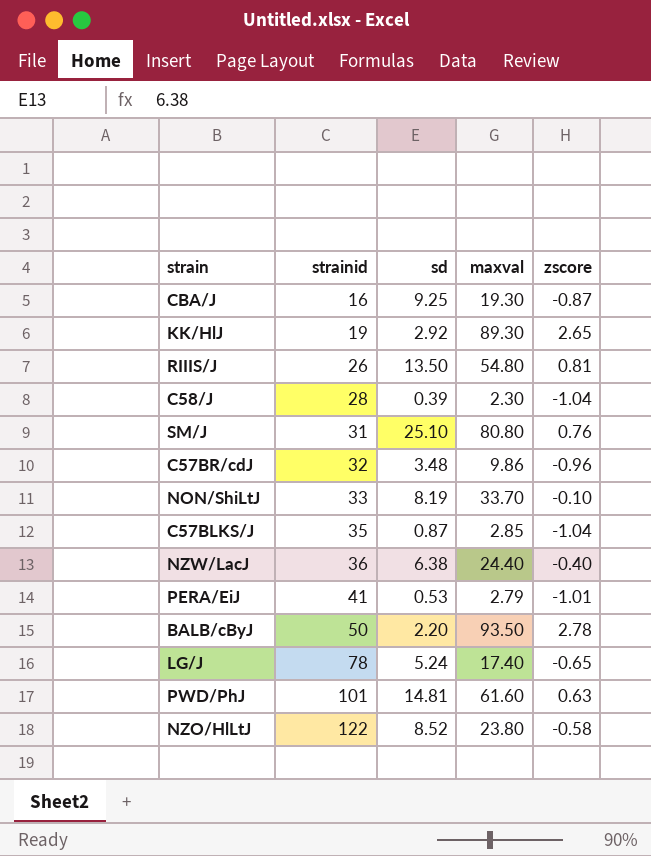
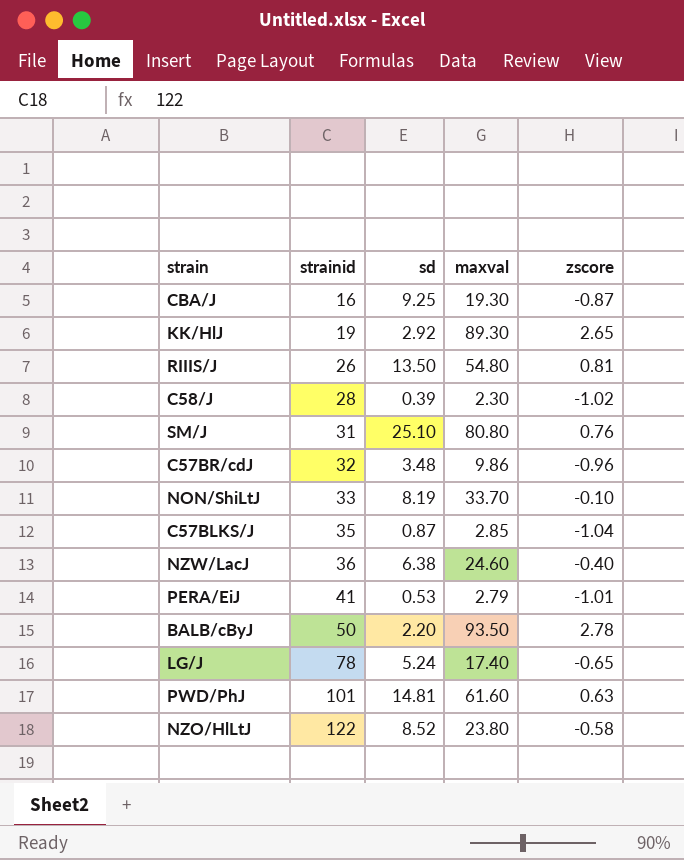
C58/J | zscore: -1.04 -> -1.02
NZW/LacJ | maxval: 24.40 -> 24.60

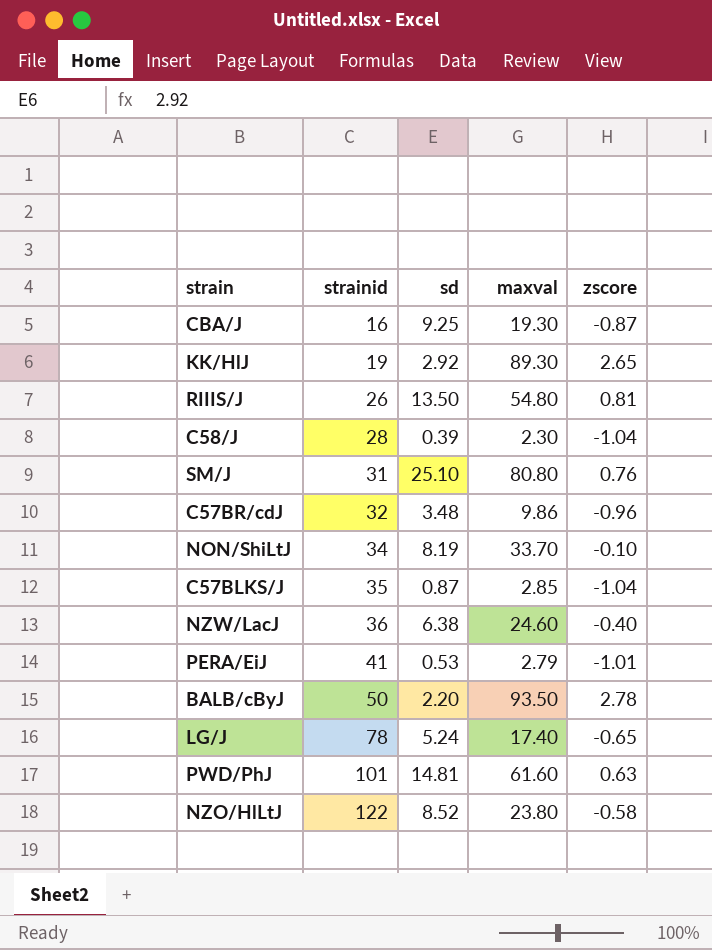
C58/J | zscore: -1.02 -> -1.04
NON/ShiLtJ | strainid: 33 -> 34

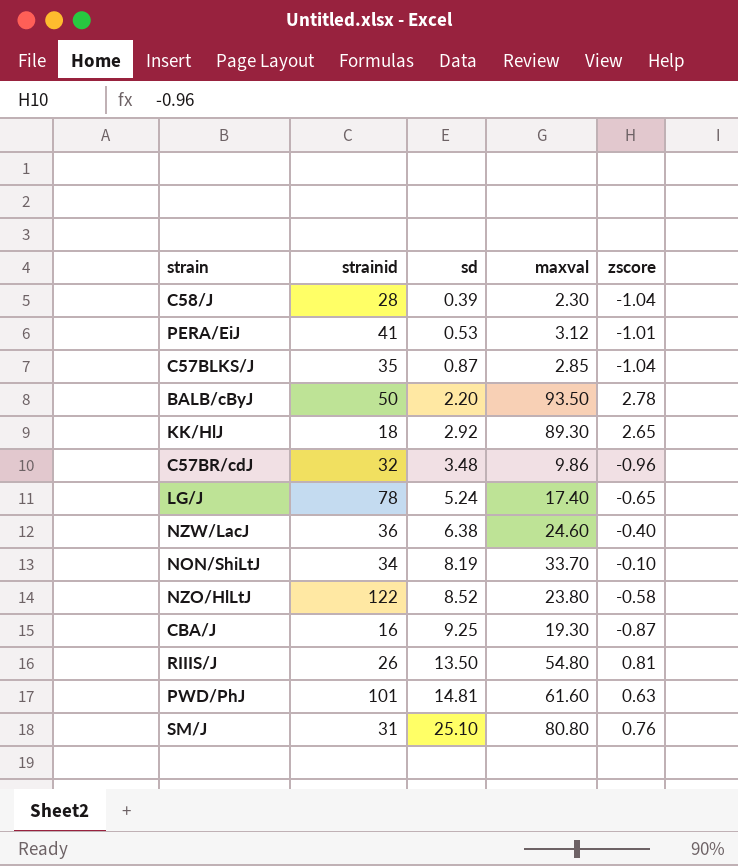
row order: strainid ascending -> sd ascending
PERA/EiJ | maxval: 2.79 -> 3.12
KK/HlJ | strainid: 19 -> 18

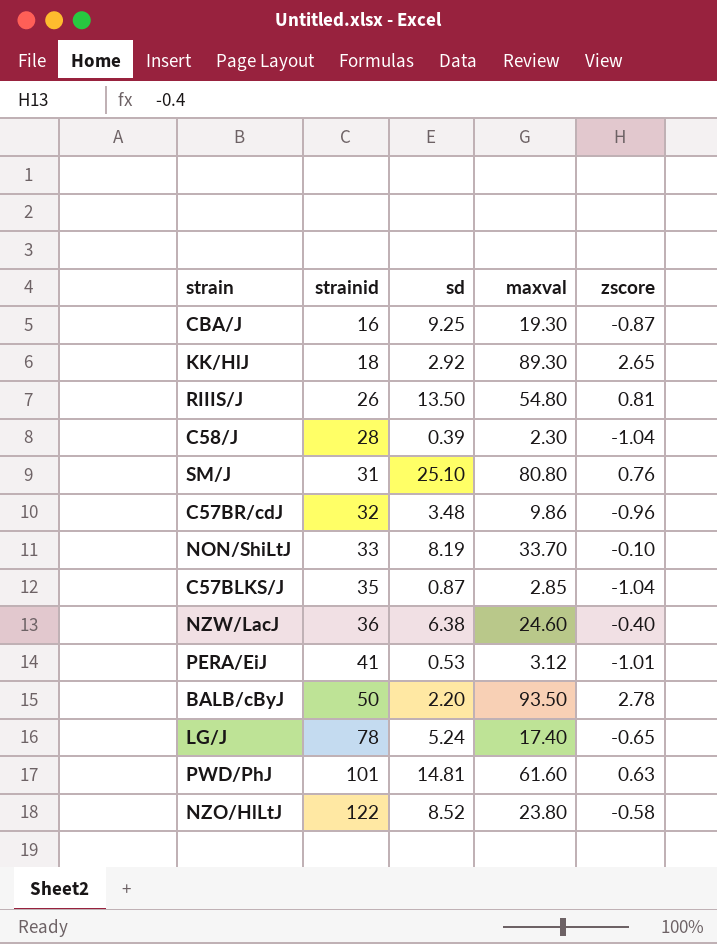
row order: sd ascending -> strainid ascending
NON/ShiLtJ | strainid: 34 -> 33

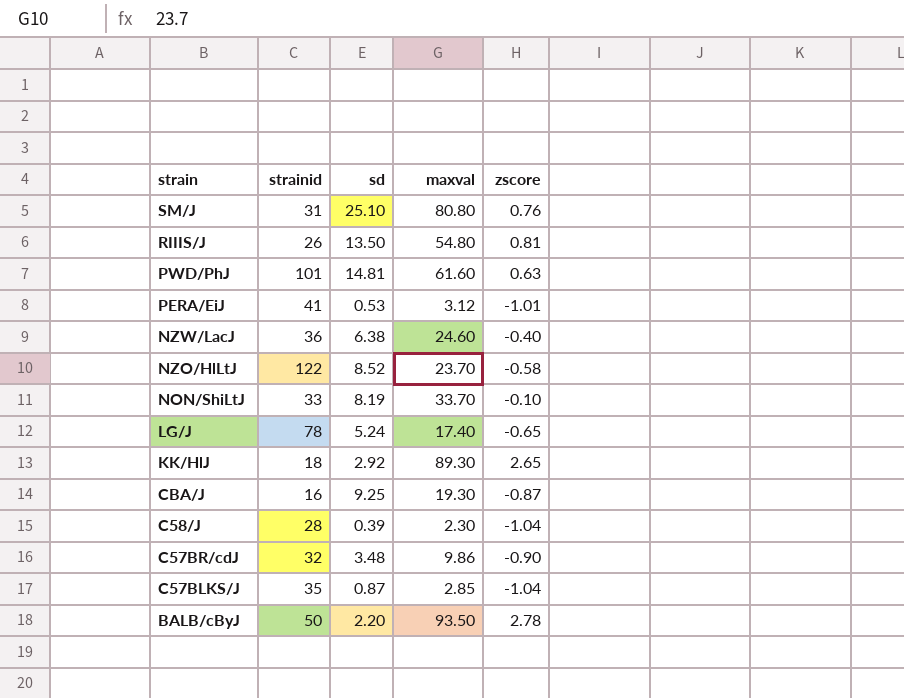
row order: strainid ascending -> strain descending
NZO/HlLtJ | maxval: 23.80 -> 23.70
C57BR/cdJ | zscore: -0.96 -> -0.90

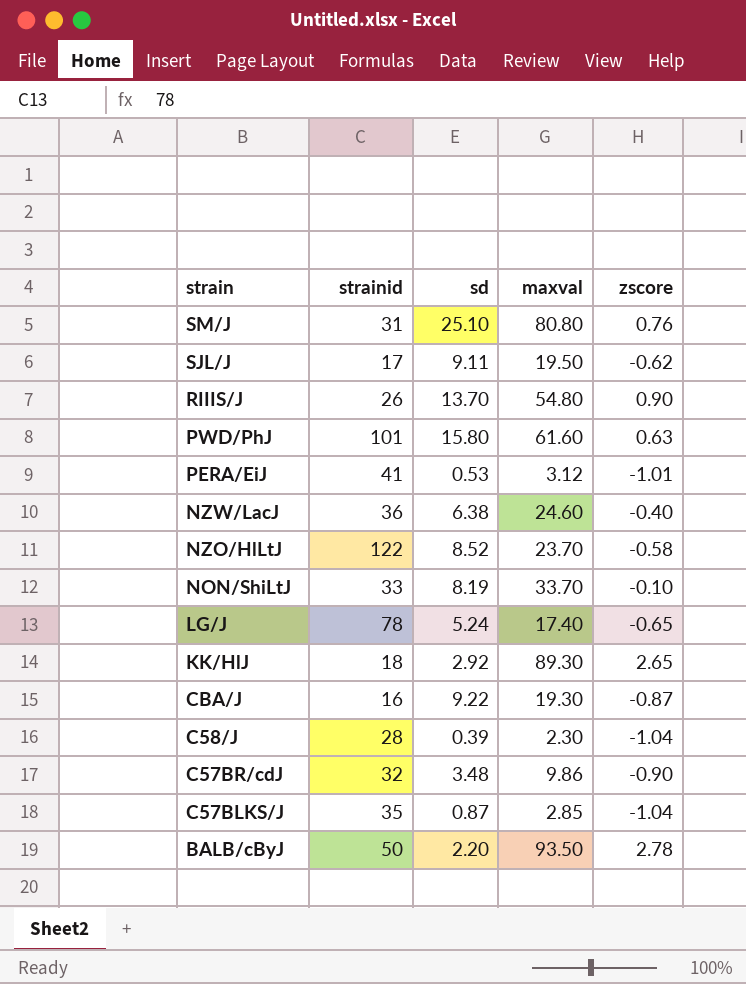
row SJL/J: none -> 17 | 9.11 | 19.50 | -0.62
RIIIS/J | sd: 13.50 -> 13.70
RIIIS/J | zscore: 0.81 -> 0.90
PWD/PhJ | sd: 14.81 -> 15.80
CBA/J | sd: 9.25 -> 9.22

